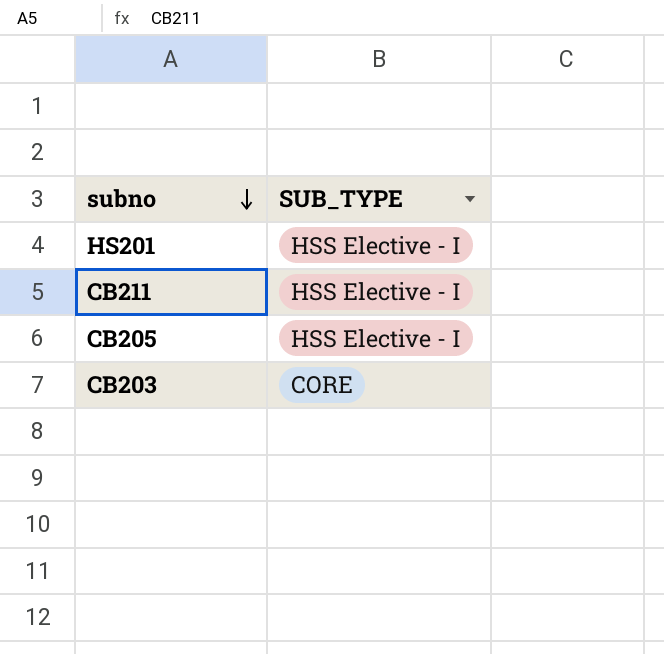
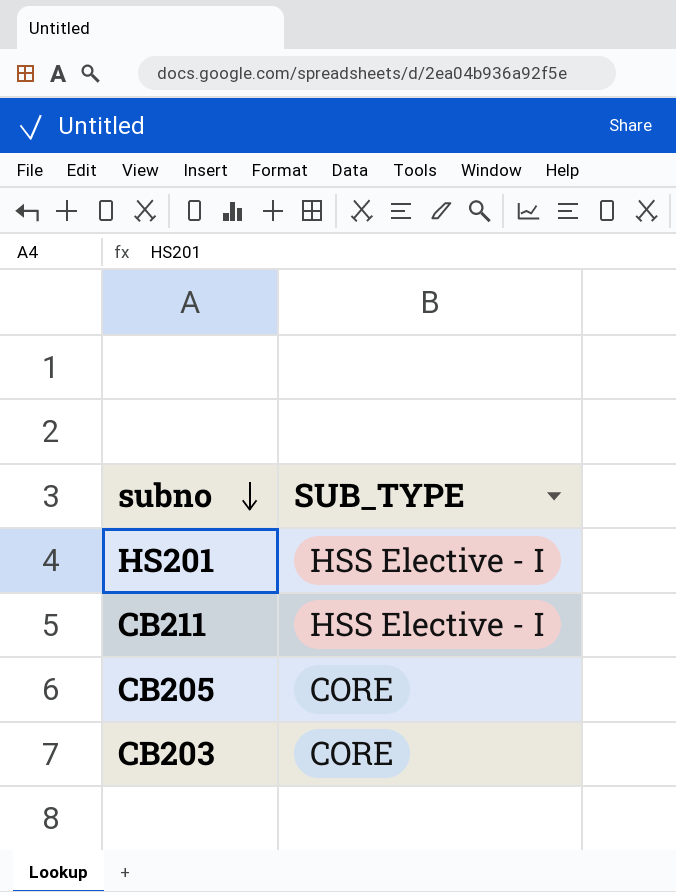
CB205 | SUB_TYPE: HSS Elective - I -> CORE

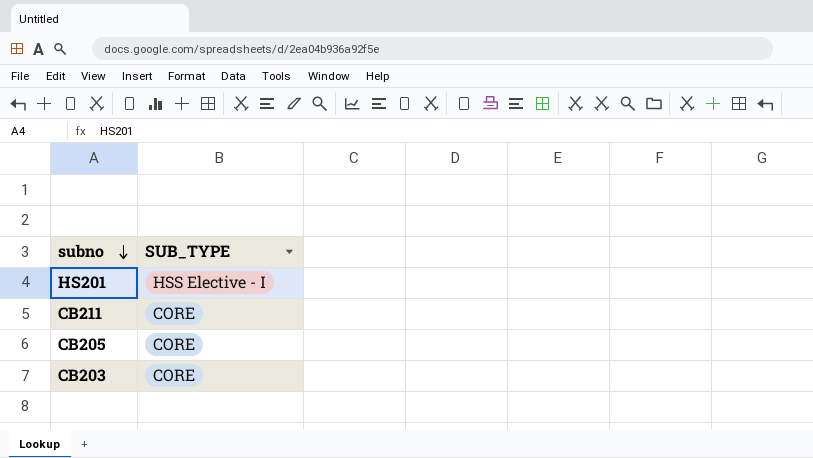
CB211 | SUB_TYPE: HSS Elective - I -> CORE

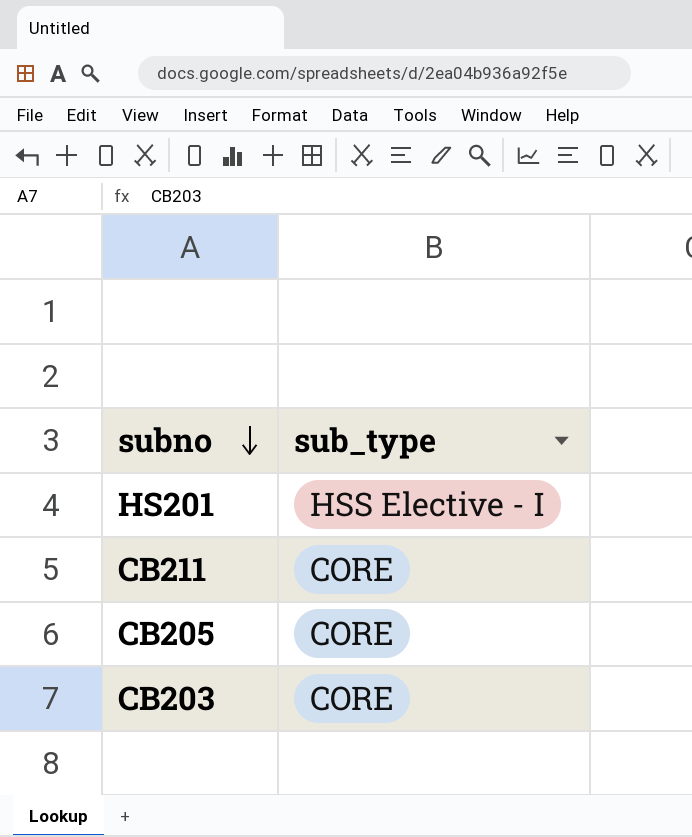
column name: SUB_TYPE -> sub_type

